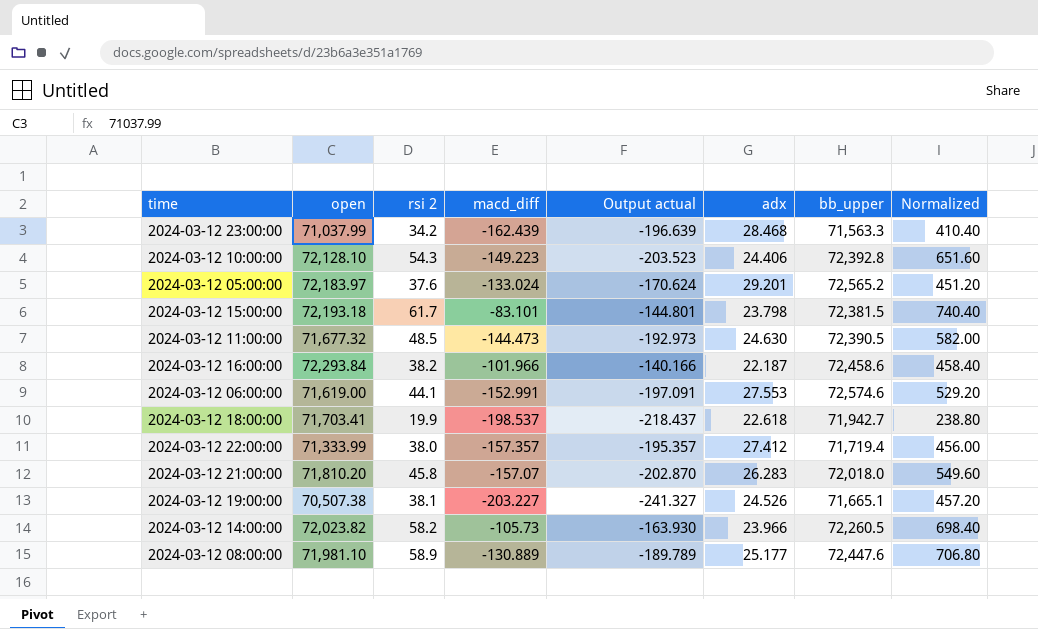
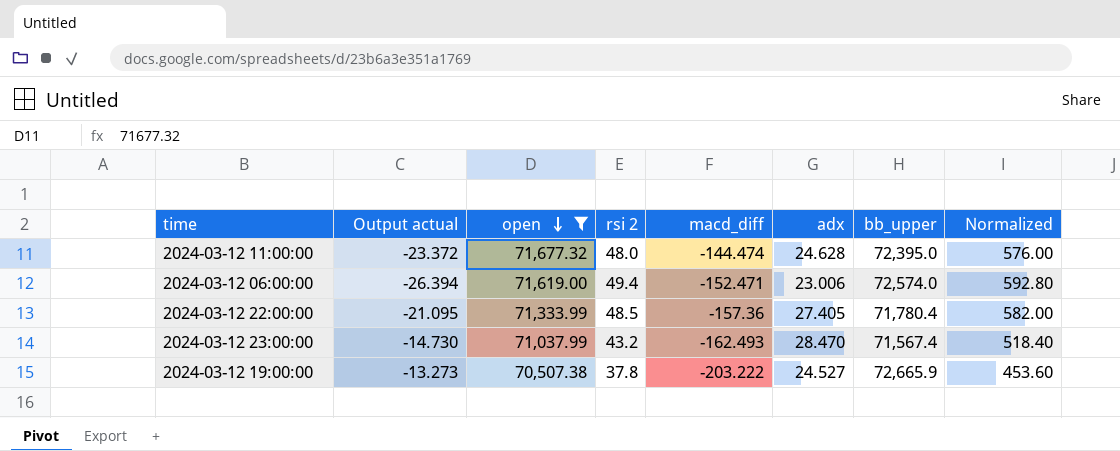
filter: none -> open <= 71,677.32
row order: none -> open descending
column Output actual | formula: [macd_diff] - [rsi 2] -> [adx] - [rsi 2]
column Output actual | position: 5 -> 2
2024-03-12 11:00:00 | rsi 2: 48.5 -> 48.0
2024-03-12 11:00:00 | macd_diff: -144.473 -> -144.474
2024-03-12 11:00:00 | adx: 24.630 -> 24.628
2024-03-12 11:00:00 | bb_upper: 72,390.5 -> 72,395.0
2024-03-12 11:00:00 | Normalized: 582.00 -> 576.00
2024-03-12 06:00:00 | rsi 2: 44.1 -> 49.4
2024-03-12 06:00:00 | macd_diff: -152.991 -> -152.471
2024-03-12 06:00:00 | adx: 27.553 -> 23.006
2024-03-12 06:00:00 | bb_upper: 72,574.6 -> 72,574.0
2024-03-12 06:00:00 | Normalized: 529.20 -> 592.80
2024-03-12 22:00:00 | rsi 2: 38.0 -> 48.5
2024-03-12 22:00:00 | macd_diff: -157.357 -> -157.36
2024-03-12 22:00:00 | adx: 27.412 -> 27.405
2024-03-12 22:00:00 | bb_upper: 71,719.4 -> 71,780.4
2024-03-12 22:00:00 | Normalized: 456.00 -> 582.00
2024-03-12 23:00:00 | rsi 2: 34.2 -> 43.2
2024-03-12 23:00:00 | macd_diff: -162.439 -> -162.493
2024-03-12 23:00:00 | adx: 28.468 -> 28.470
2024-03-12 23:00:00 | bb_upper: 71,563.3 -> 71,567.4
2024-03-12 23:00:00 | Normalized: 410.40 -> 518.40
2024-03-12 19:00:00 | rsi 2: 38.1 -> 37.8
2024-03-12 19:00:00 | macd_diff: -203.227 -> -203.222
2024-03-12 19:00:00 | adx: 24.526 -> 24.527
2024-03-12 19:00:00 | bb_upper: 71,665.1 -> 72,665.9
2024-03-12 19:00:00 | Normalized: 457.20 -> 453.60

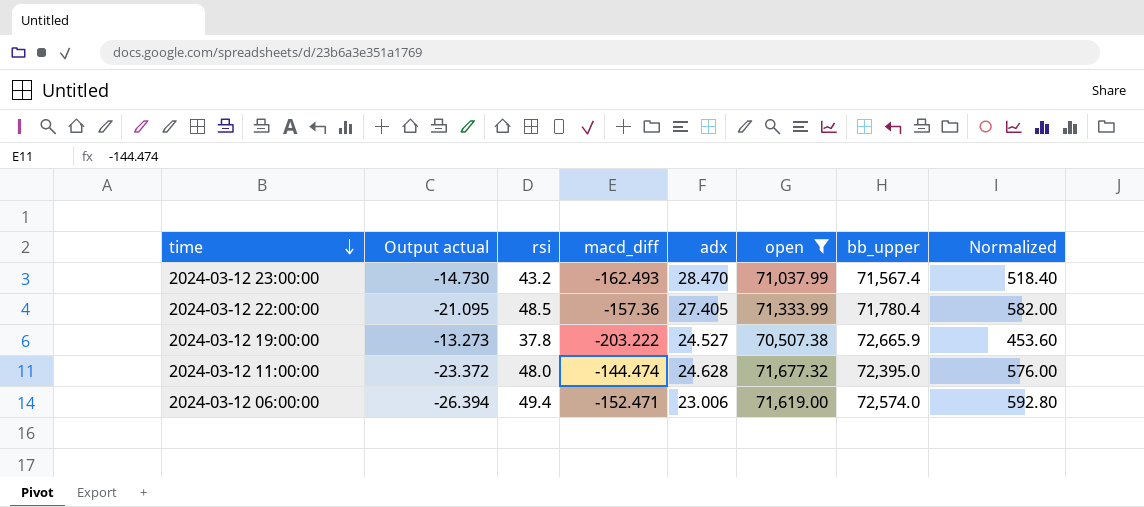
row order: open descending -> time descending
column name: rsi 2 -> rsi
column open | position: 3 -> 6

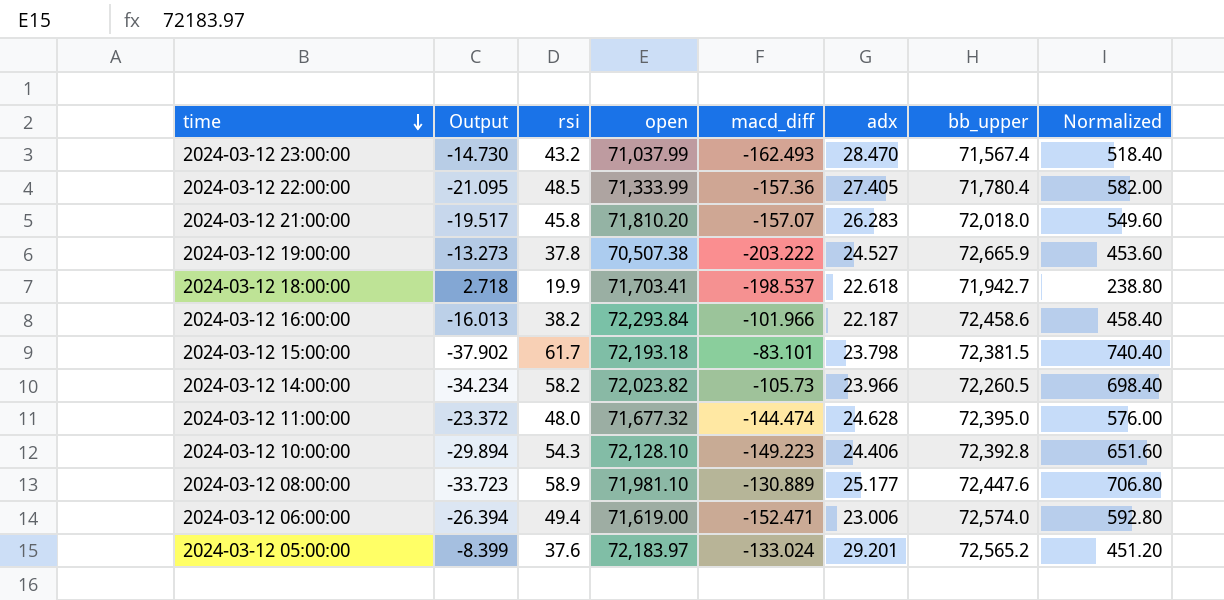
filter: open <= 71,677.32 -> none
column name: Output actual -> Output
column open | position: 6 -> 4

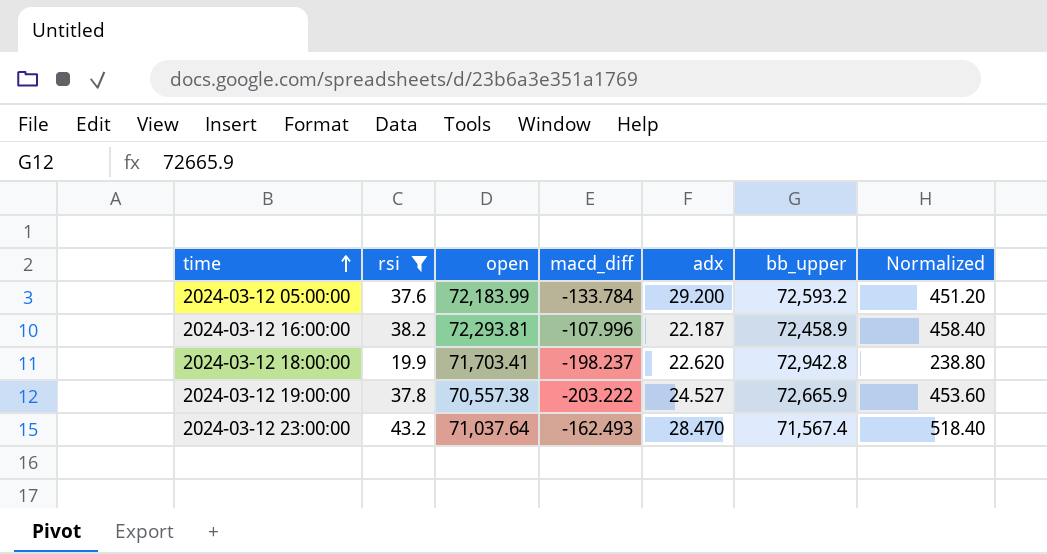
filter: none -> rsi <= 43.2
row order: time descending -> time ascending
column Output | formula: [adx] - [rsi] -> none
2024-03-12 05:00:00 | open: 72,183.97 -> 72,183.99
2024-03-12 05:00:00 | macd_diff: -133.024 -> -133.784
2024-03-12 05:00:00 | adx: 29.201 -> 29.200
2024-03-12 05:00:00 | bb_upper: 72,565.2 -> 72,593.2
2024-03-12 16:00:00 | open: 72,293.84 -> 72,293.81
2024-03-12 16:00:00 | macd_diff: -101.966 -> -107.996
2024-03-12 16:00:00 | bb_upper: 72,458.6 -> 72,458.9
2024-03-12 18:00:00 | macd_diff: -198.537 -> -198.237
2024-03-12 18:00:00 | adx: 22.618 -> 22.620
2024-03-12 18:00:00 | bb_upper: 71,942.7 -> 72,942.8
2024-03-12 19:00:00 | open: 70,507.38 -> 70,557.38
2024-03-12 23:00:00 | open: 71,037.99 -> 71,037.64

